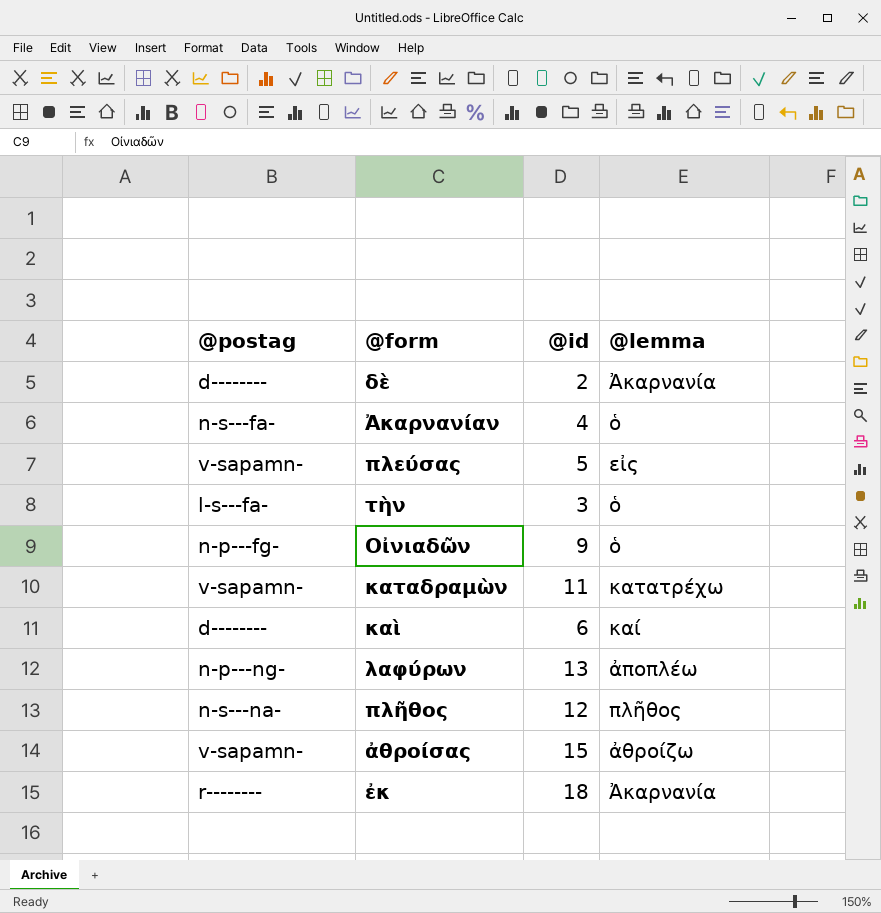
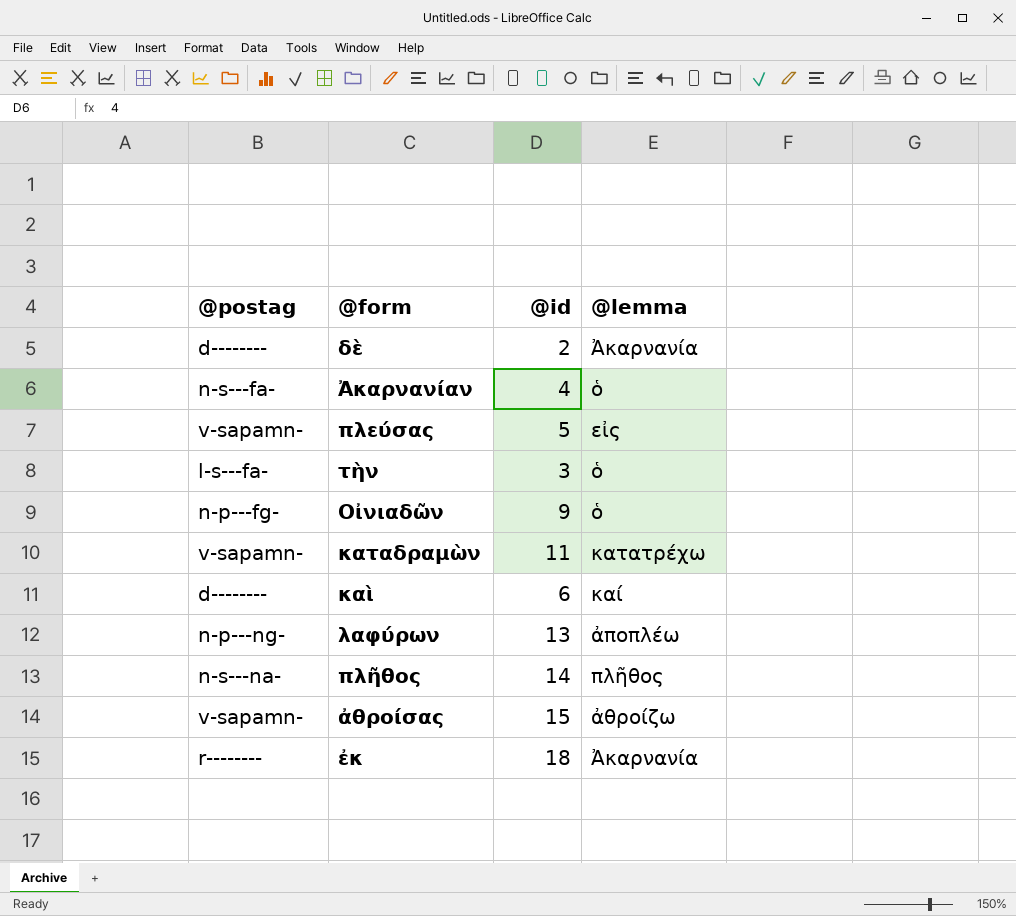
πλῆθος | @id: 12 -> 14

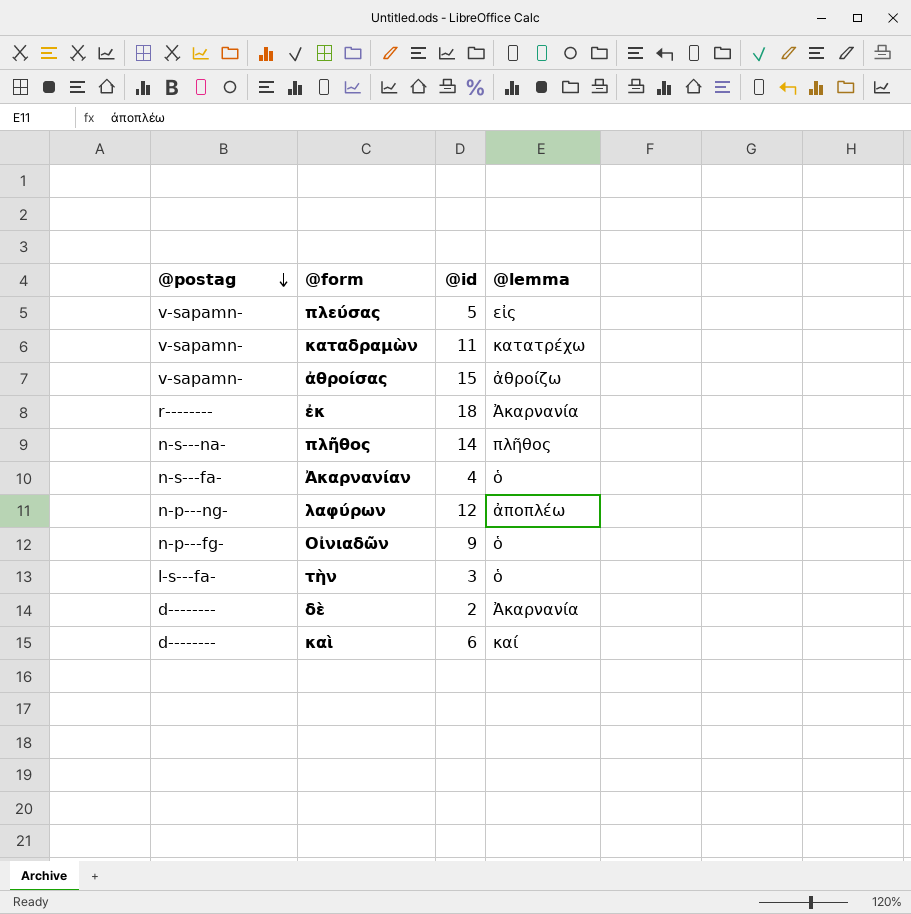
row order: none -> @postag descending
λαφύρων | @id: 13 -> 12

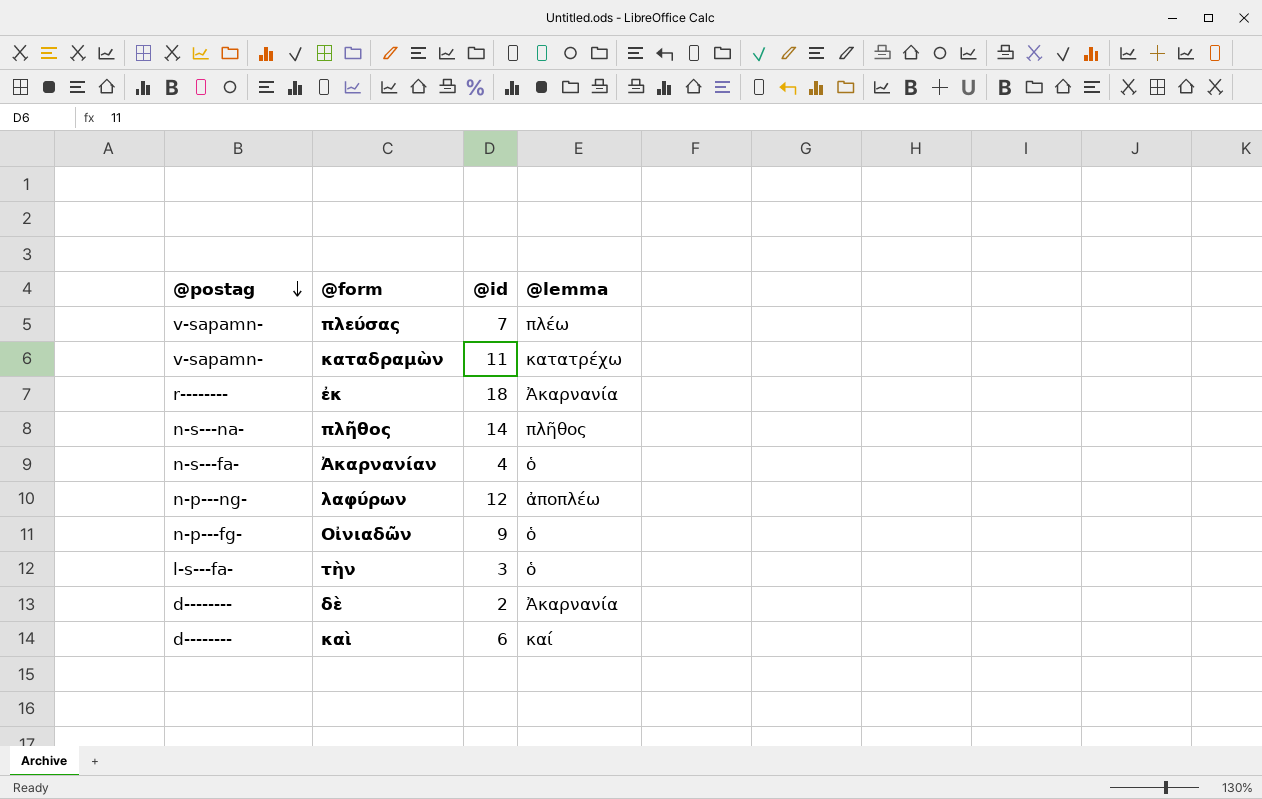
row ἀθροίσας: v-sapamn- | 15 | ἀθροίζω -> none
πλεύσας | @id: 5 -> 7
πλεύσας | @lemma: εἰς -> πλέω

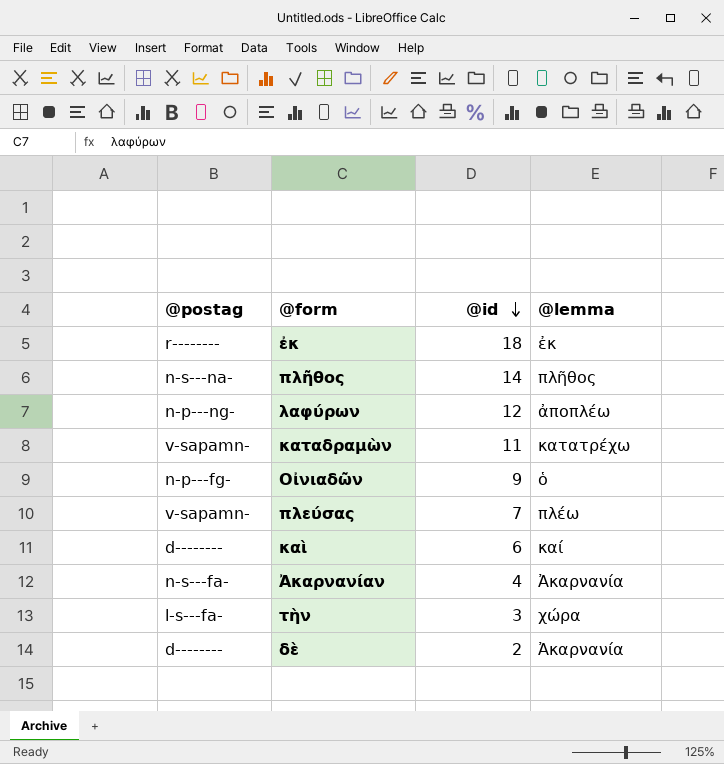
row order: @postag descending -> @id descending
ἐκ | @lemma: Ἀκαρνανία -> ἐκ
Ἀκαρνανίαν | @lemma: ὁ -> Ἀκαρνανία
τὴν | @lemma: ὁ -> χώρα

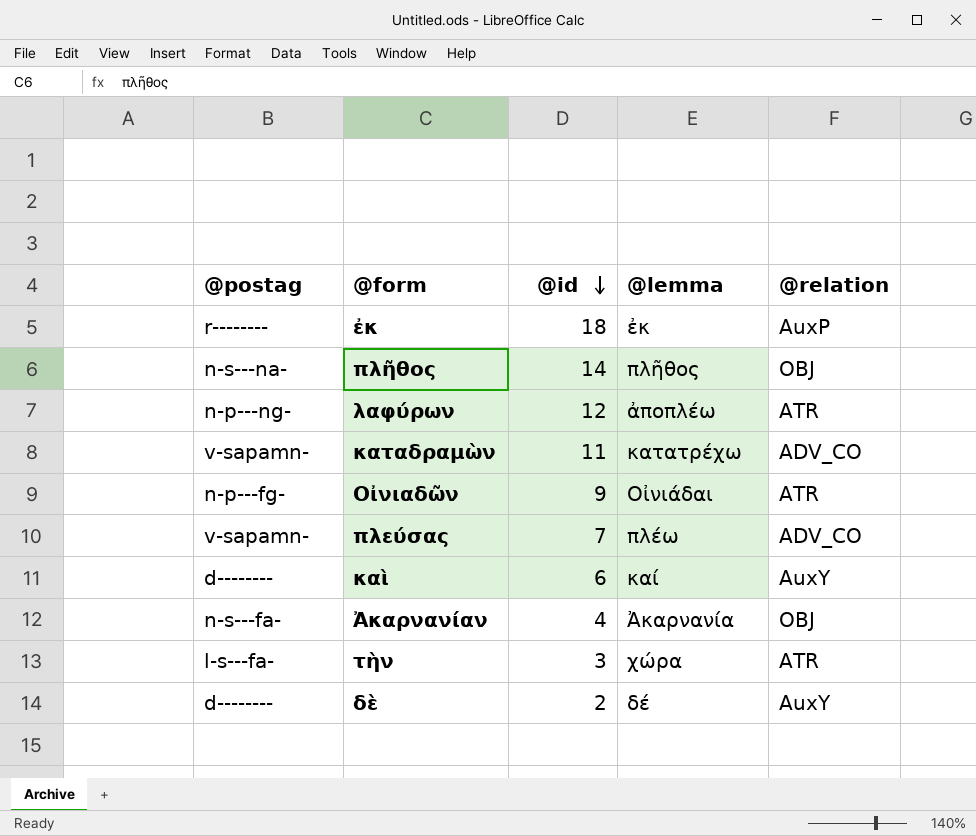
column @relation | position: none -> 5
Οἰνιαδῶν | @lemma: ὁ -> Οἰνιάδαι
δὲ | @lemma: Ἀκαρνανία -> δέ

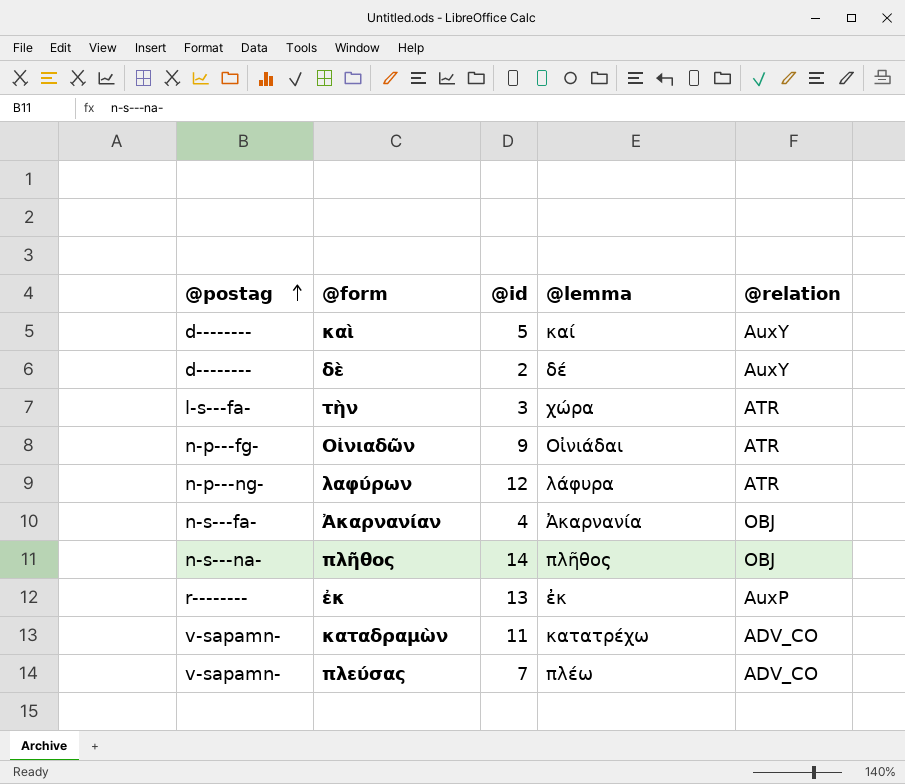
row order: @id descending -> @postag ascending
καὶ | @id: 6 -> 5
λαφύρων | @lemma: ἀποπλέω -> λάφυρα
ἐκ | @id: 18 -> 13

